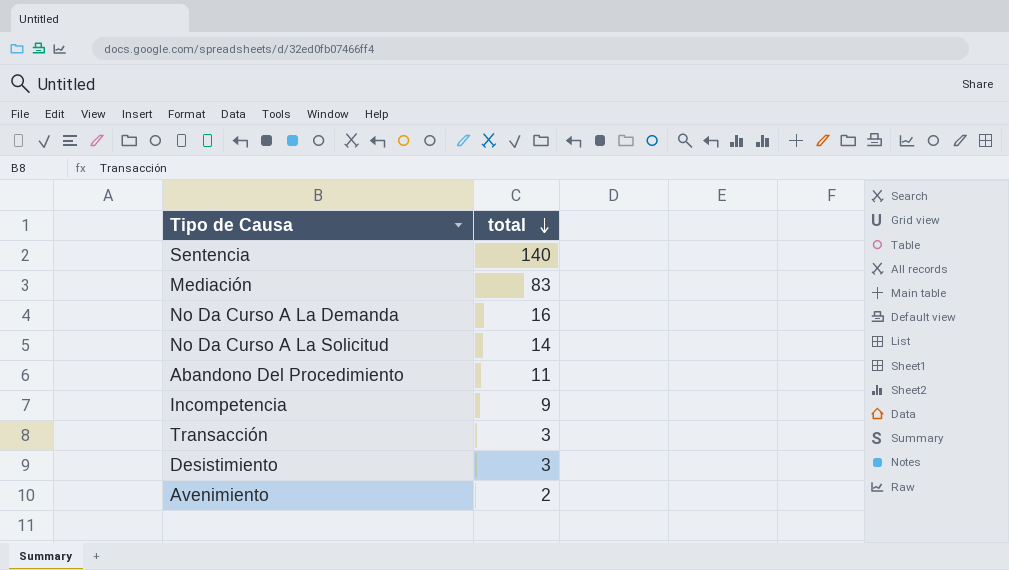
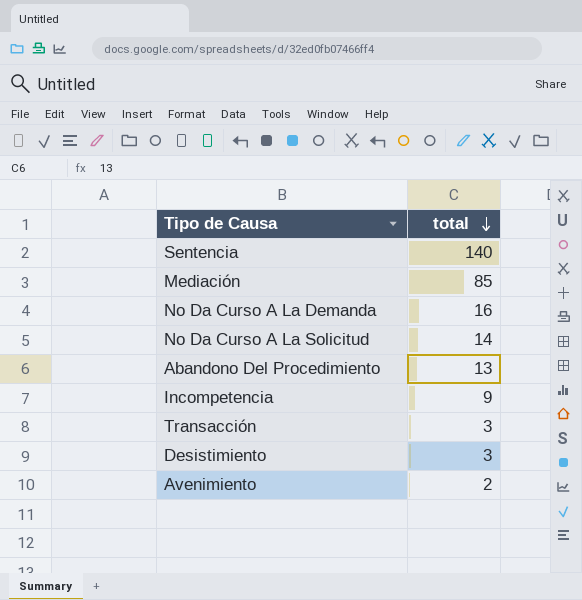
Mediación | total: 83 -> 85
Abandono Del Procedimiento | total: 11 -> 13

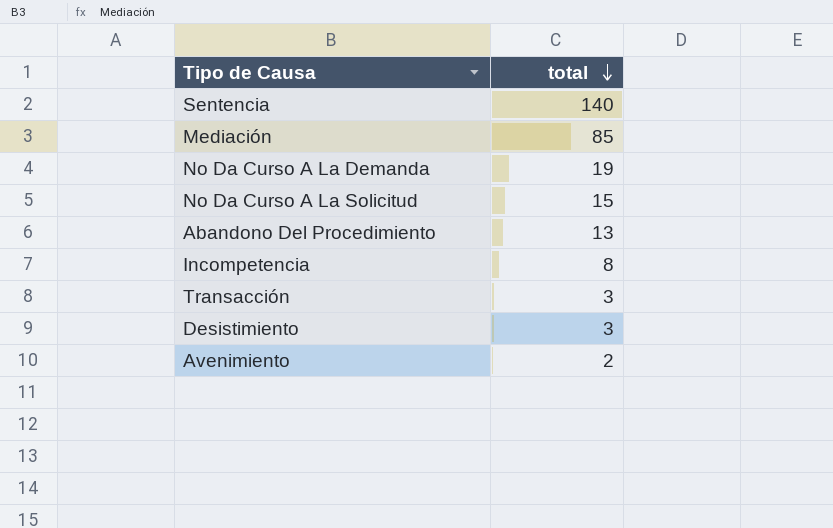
No Da Curso A La Demanda | total: 16 -> 19
No Da Curso A La Solicitud | total: 14 -> 15
Incompetencia | total: 9 -> 8

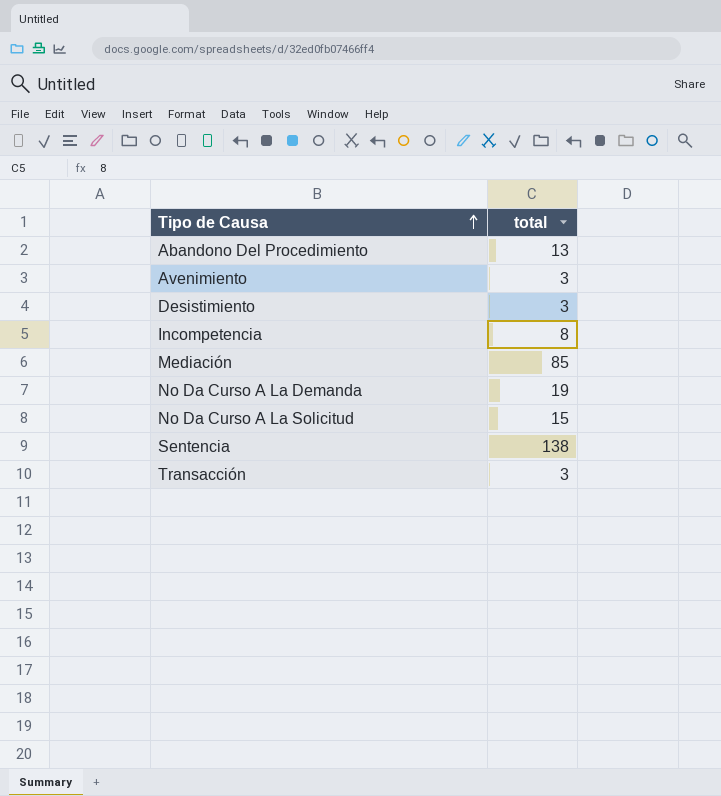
row order: total descending -> Tipo de Causa ascending
Avenimiento | total: 2 -> 3
Sentencia | total: 140 -> 138

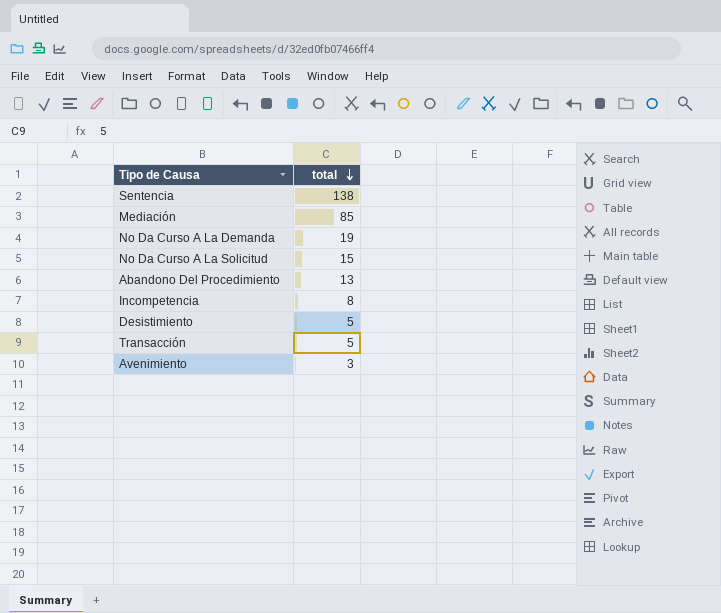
row order: Tipo de Causa ascending -> total descending
Desistimiento | total: 3 -> 5
Transacción | total: 3 -> 5

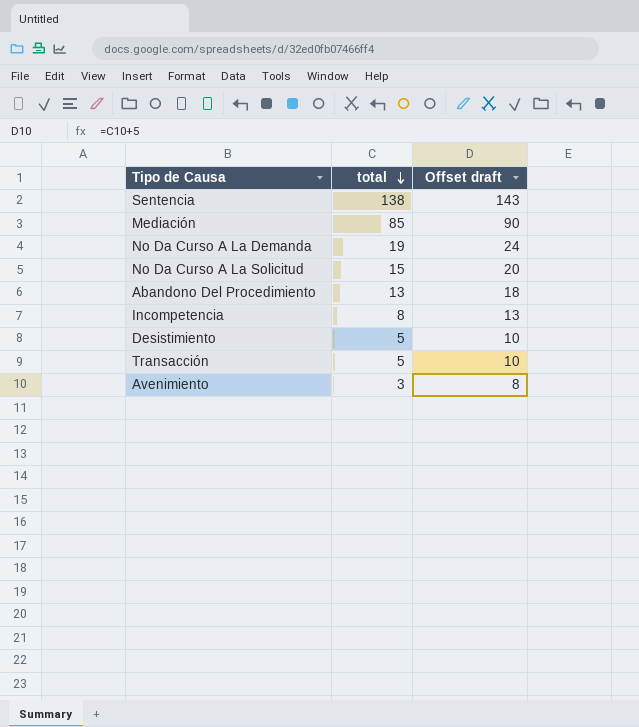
column Offset draft | formula: none -> [total] + 5

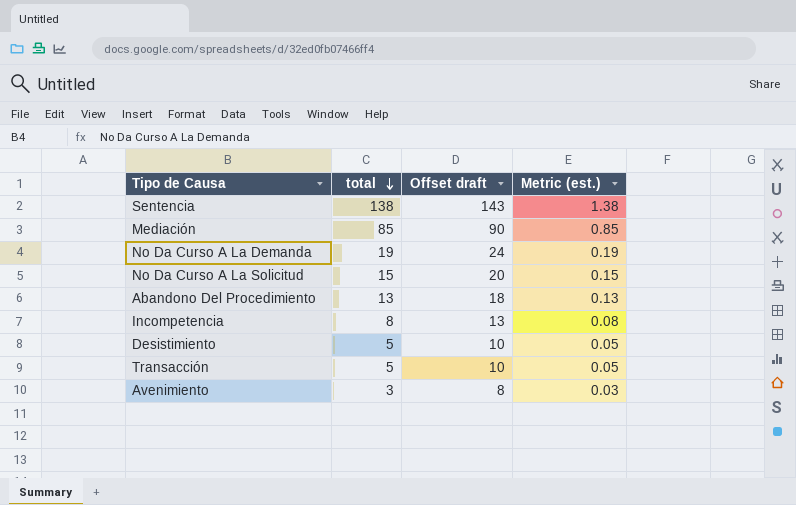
column Metric (est.) | formula: none -> [total] * 0.01

